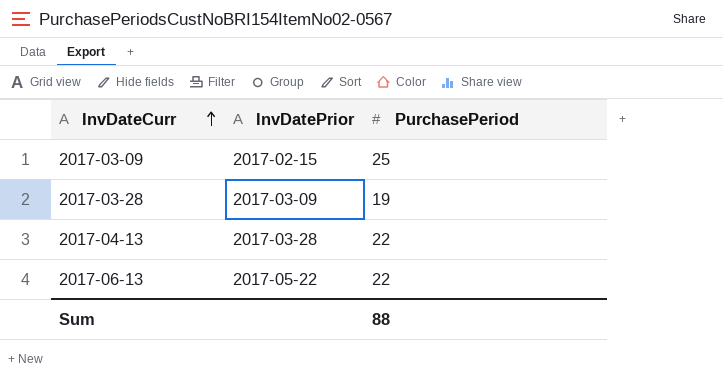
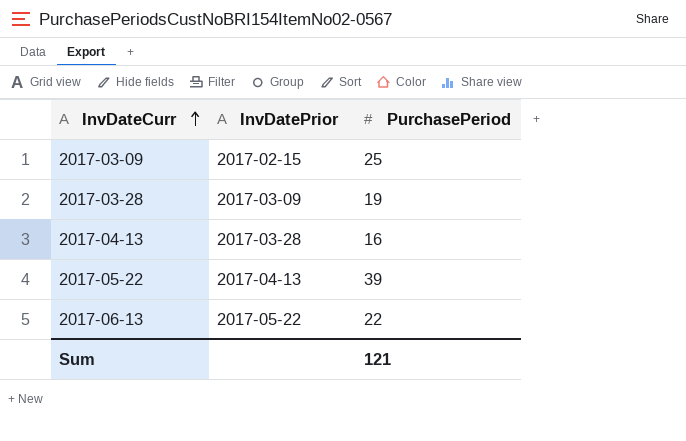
2017-04-13 | PurchasePeriod: 22 -> 16
row 2017-05-22: none -> 2017-04-13 | 39
Sum | PurchasePeriod: 88 -> 121

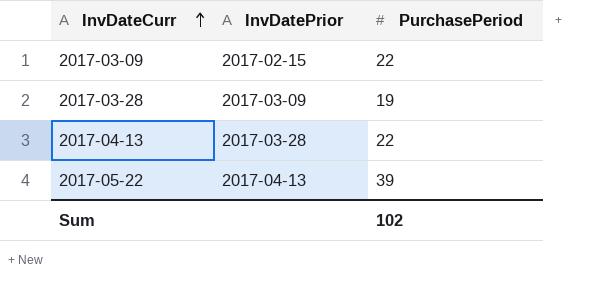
row 2017-06-13: 2017-05-22 | 22 -> none
2017-03-09 | PurchasePeriod: 25 -> 22
2017-04-13 | PurchasePeriod: 16 -> 22
Sum | PurchasePeriod: 121 -> 102

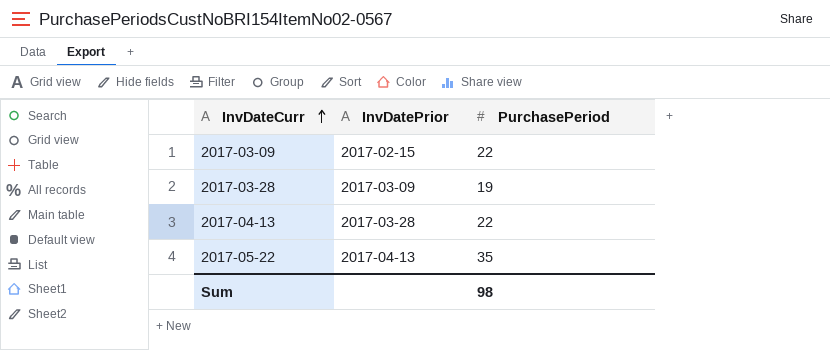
2017-05-22 | PurchasePeriod: 39 -> 35
Sum | PurchasePeriod: 102 -> 98

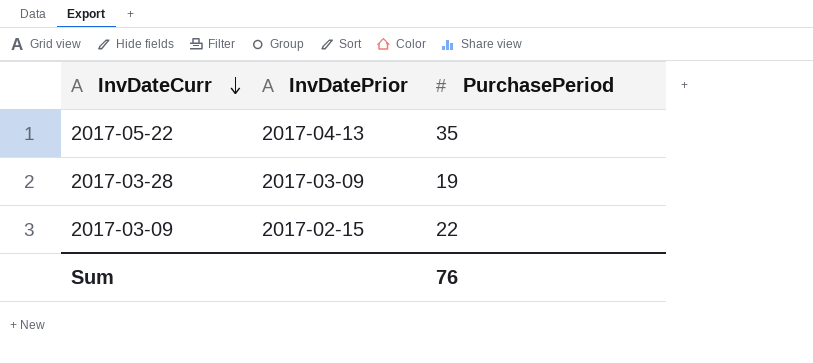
row order: InvDateCurr ascending -> InvDateCurr descending
row 2017-04-13: 2017-03-28 | 22 -> none
Sum | PurchasePeriod: 98 -> 76

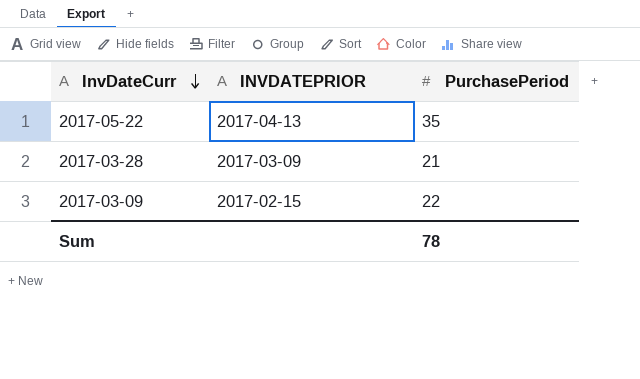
column name: InvDatePrior -> INVDATEPRIOR
2017-03-28 | PurchasePeriod: 19 -> 21
Sum | PurchasePeriod: 76 -> 78

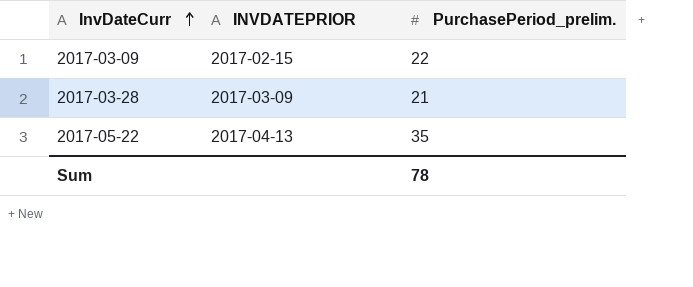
row order: InvDateCurr descending -> InvDateCurr ascending
column name: PurchasePeriod -> PurchasePeriod_prelim.

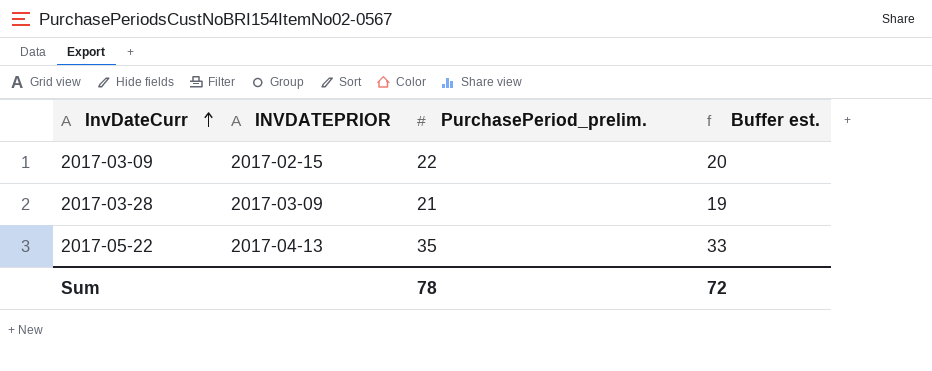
column Buffer est. | formula: none -> [PurchasePeriod_prelim.] - 2

